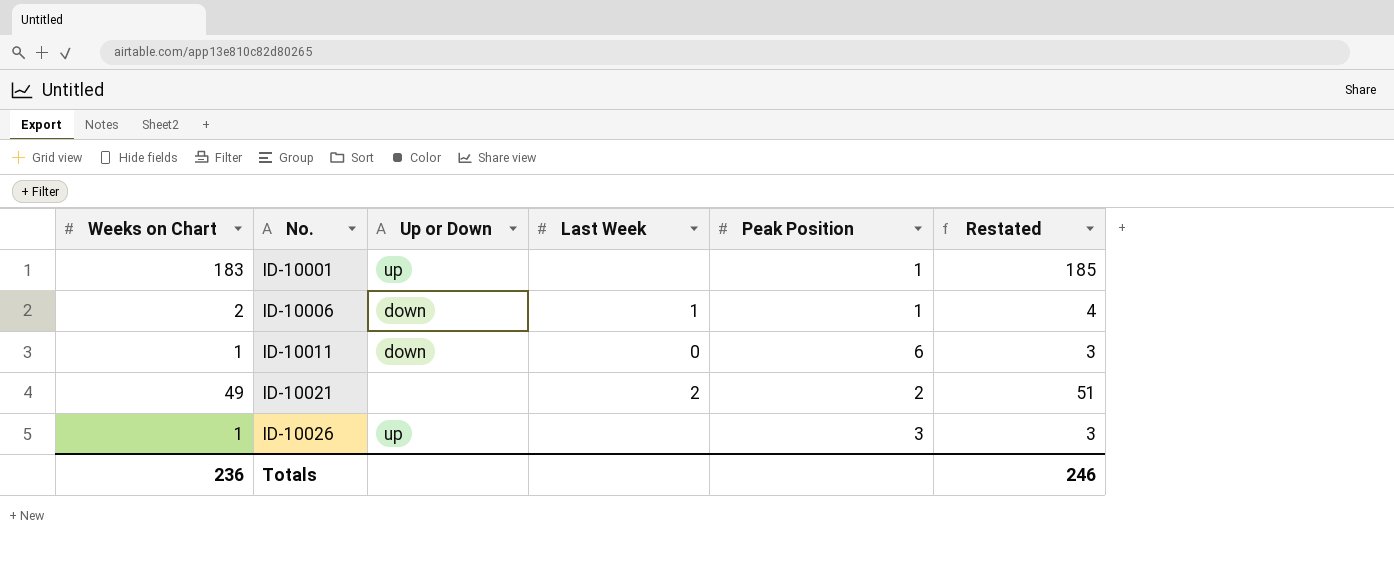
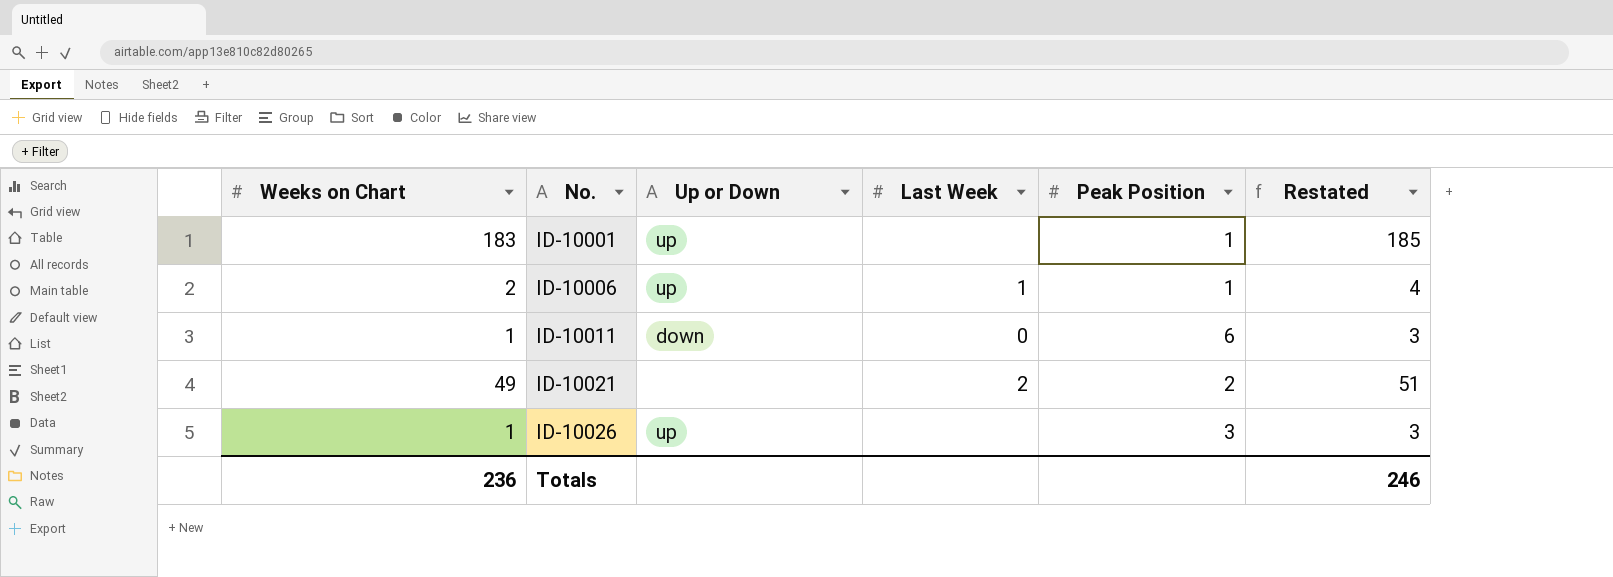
ID-10006 | Up or Down: down -> up

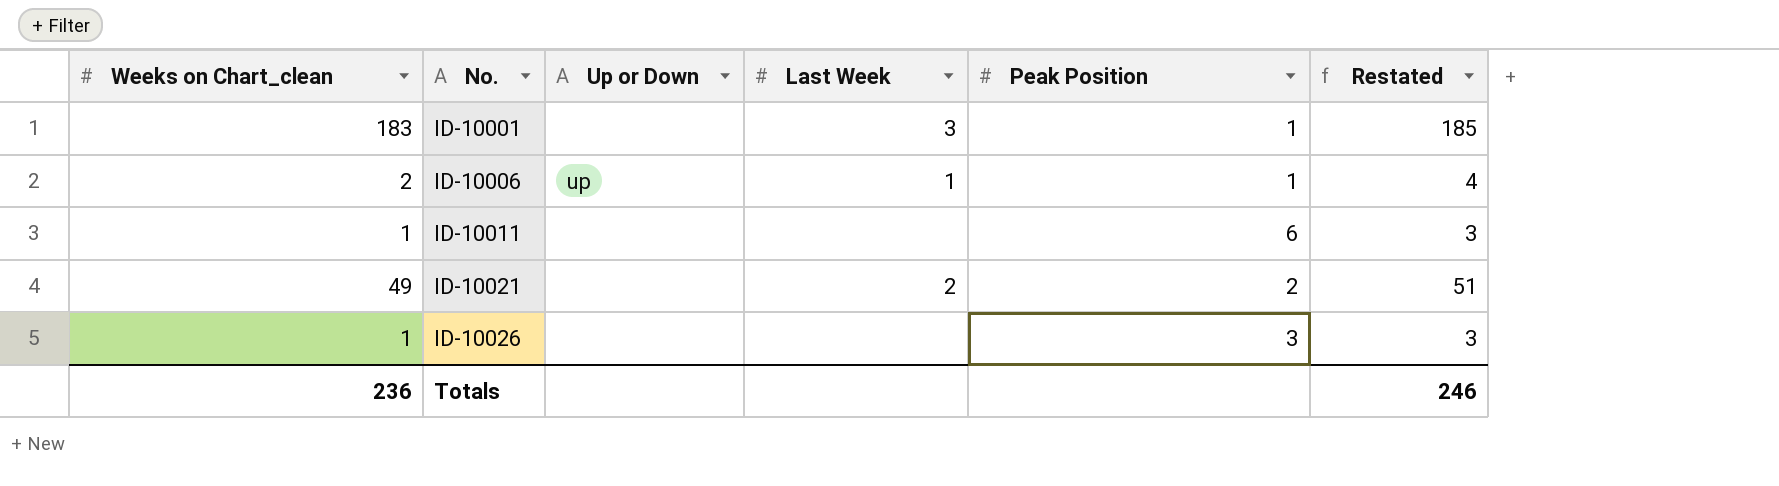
column name: Weeks on Chart -> Weeks on Chart_clean
ID-10001 | Up or Down: up -> none
ID-10001 | Last Week: none -> 3
ID-10011 | Up or Down: down -> none
ID-10011 | Last Week: 0 -> none
ID-10026 | Up or Down: up -> none

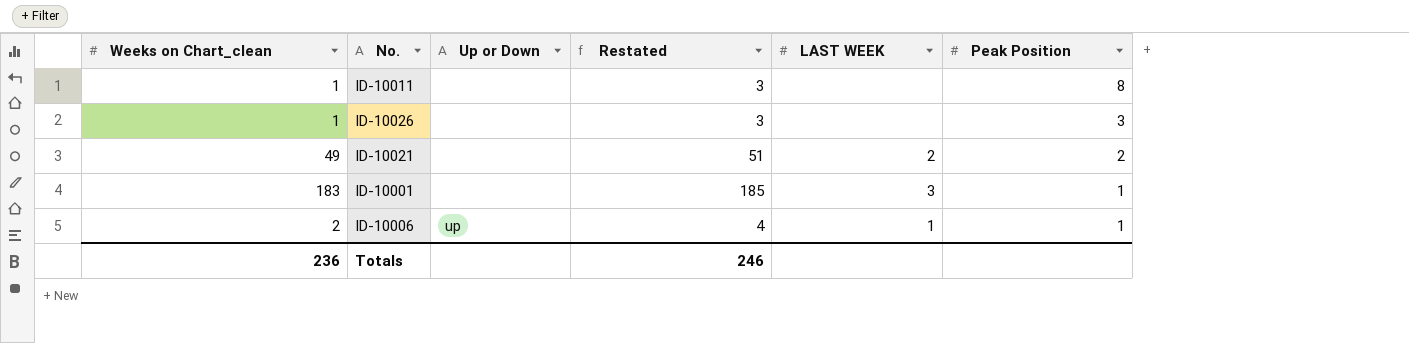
row order: No. ascending -> Peak Position descending
column Restated | position: 6 -> 4
column name: Last Week -> LAST WEEK
ID-10011 | Peak Position: 6 -> 8

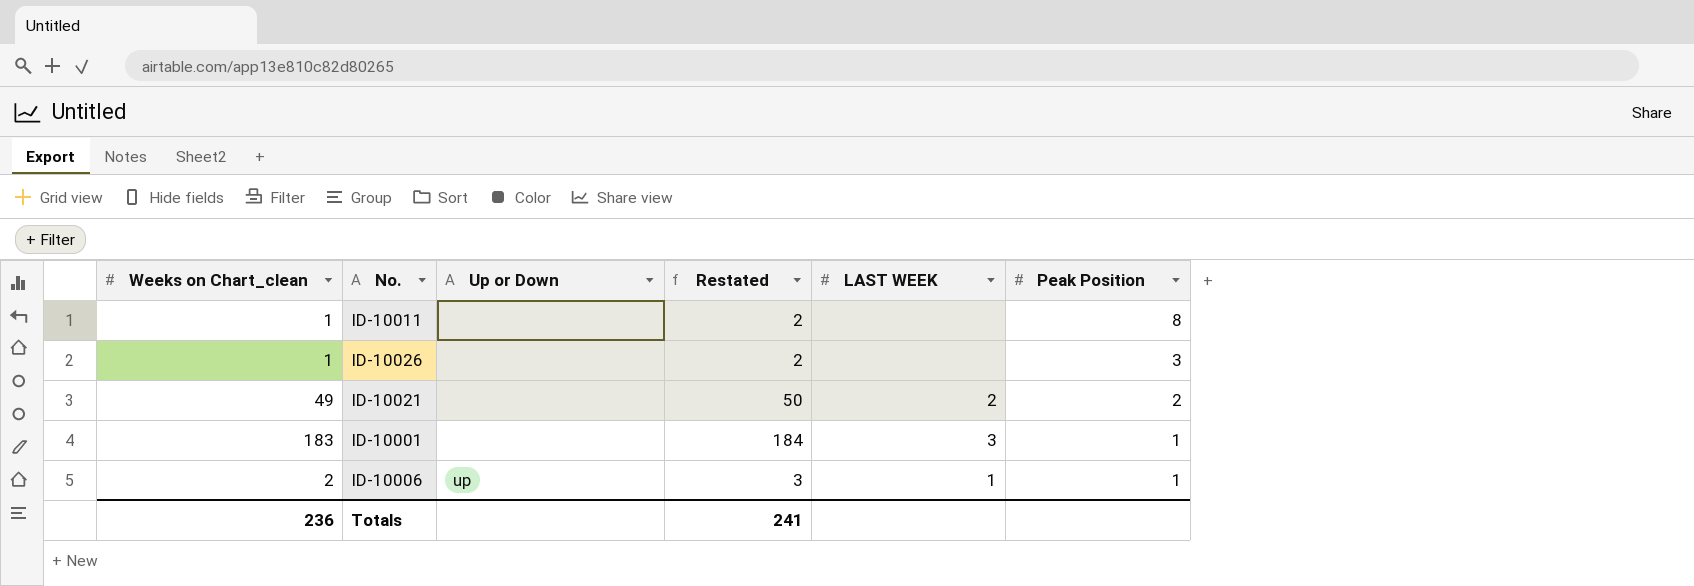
column Restated | formula: [Weeks on Chart_clean] + 2 -> [Weeks on Chart_clean] + 1
Totals | Restated: 246 -> 241

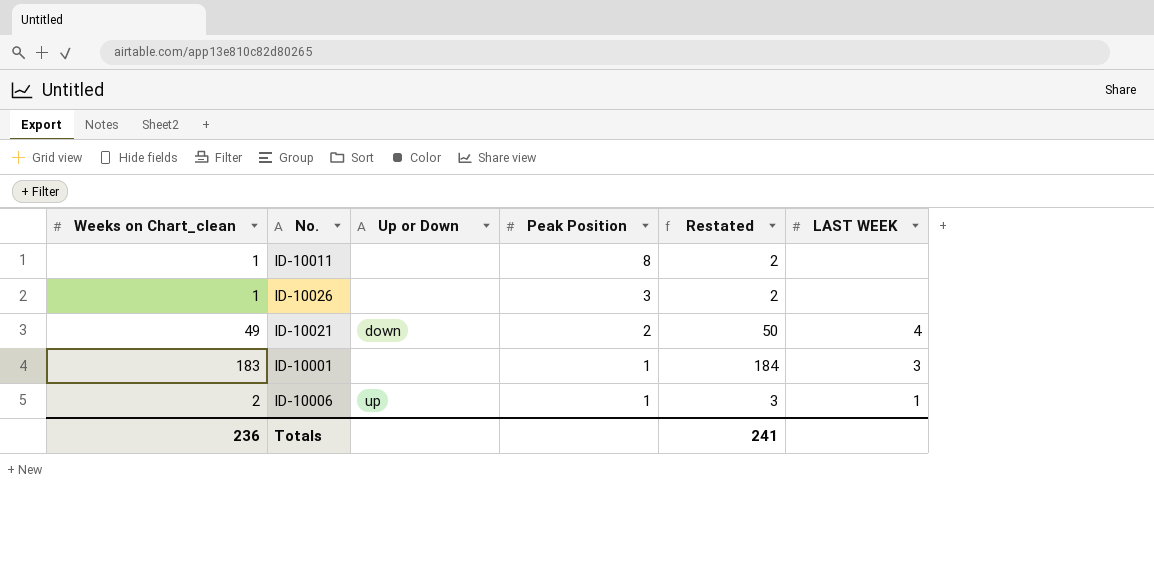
column Peak Position | position: 6 -> 4
ID-10021 | Up or Down: none -> down
ID-10021 | LAST WEEK: 2 -> 4

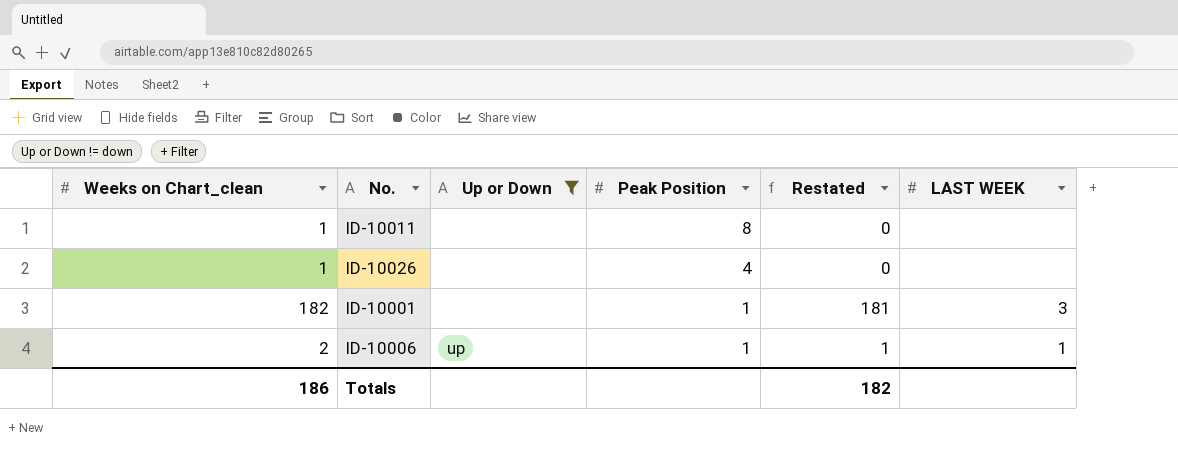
filter: none -> Up or Down != down
column Restated | formula: [Weeks on Chart_clean] + 1 -> [Weeks on Chart_clean] - 1
ID-10026 | Peak Position: 3 -> 4
ID-10001 | Weeks on Chart_clean: 183 -> 182
Totals | Weeks on Chart_clean: 236 -> 186
Totals | Restated: 241 -> 182

